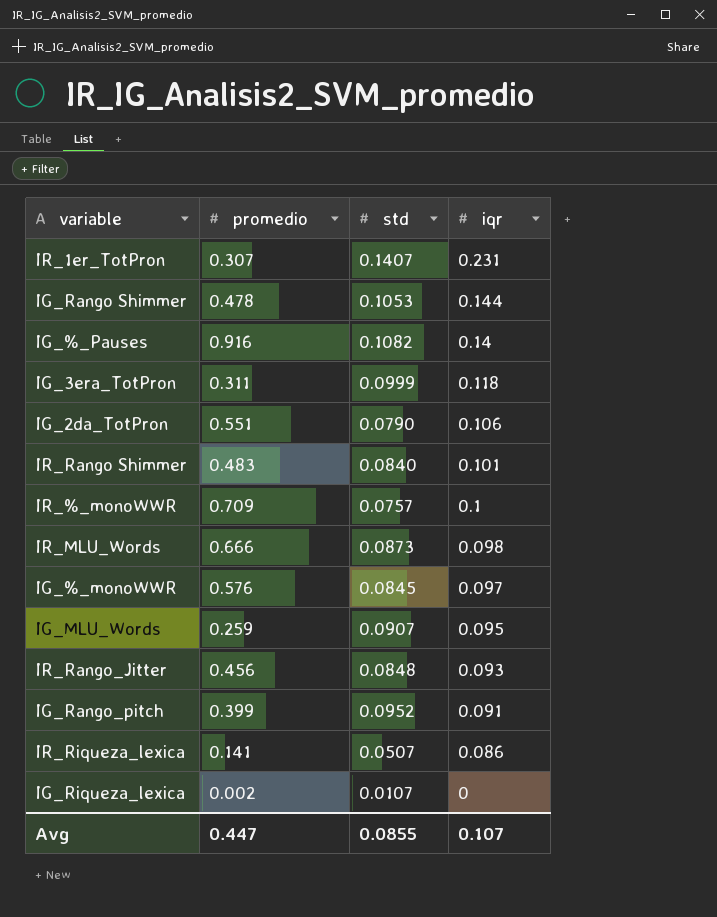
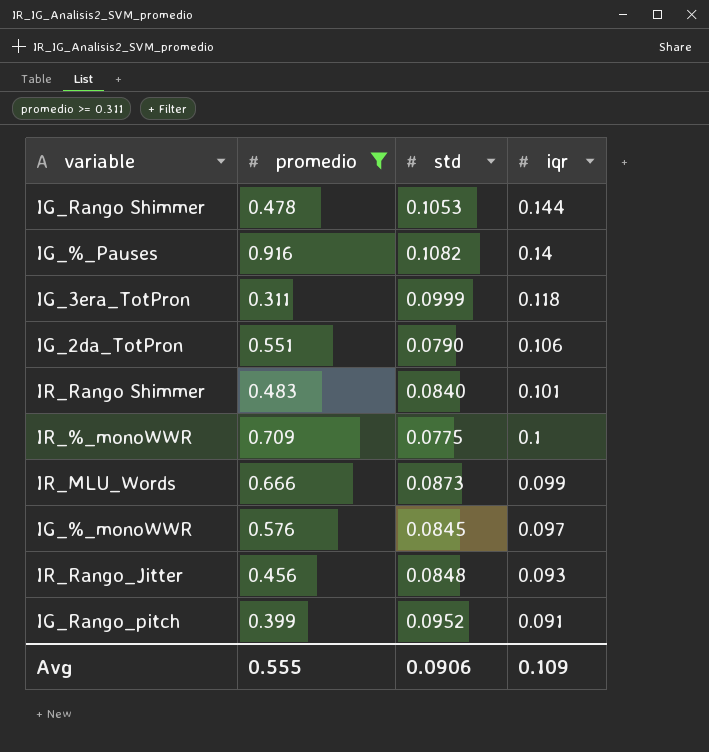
filter: none -> promedio >= 0.311
IR_%_monoWWR | std: 0.0757 -> 0.0775
IR_MLU_Words | iqr: 0.098 -> 0.099
Avg | promedio: 0.447 -> 0.555
Avg | std: 0.0855 -> 0.0906
Avg | iqr: 0.107 -> 0.109

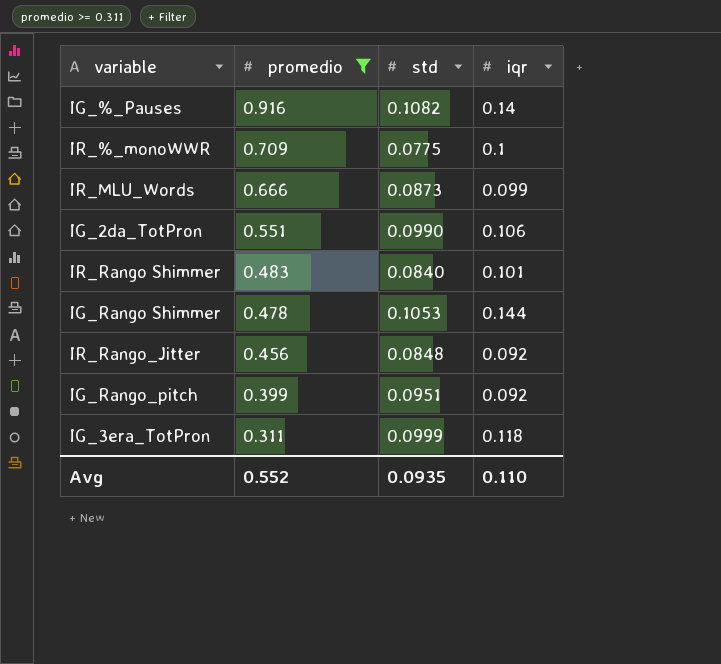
row order: iqr descending -> promedio descending
row IG_%_monoWWR: 0.576 | 0.0845 | 0.097 -> none
IG_2da_TotPron | std: 0.0790 -> 0.0990
IR_Rango_Jitter | iqr: 0.093 -> 0.092
IG_Rango_pitch | std: 0.0952 -> 0.0951
IG_Rango_pitch | iqr: 0.091 -> 0.092
Avg | promedio: 0.555 -> 0.552
Avg | std: 0.0906 -> 0.0935
Avg | iqr: 0.109 -> 0.110

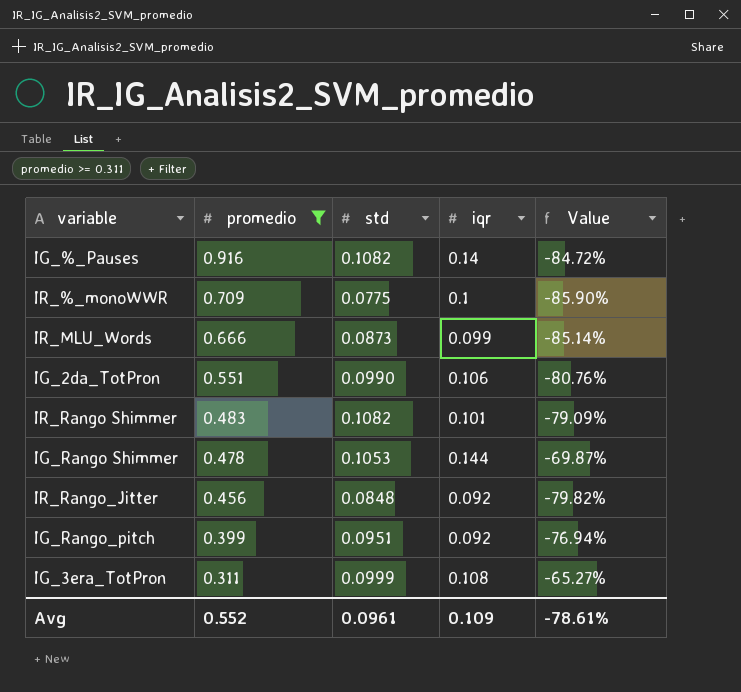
column Value | formula: none -> ([iqr] - [promedio]) / [promedio]
IR_Rango Shimmer | std: 0.0840 -> 0.1082
IG_3era_TotPron | iqr: 0.118 -> 0.108
Avg | std: 0.0935 -> 0.0961
Avg | iqr: 0.110 -> 0.109

